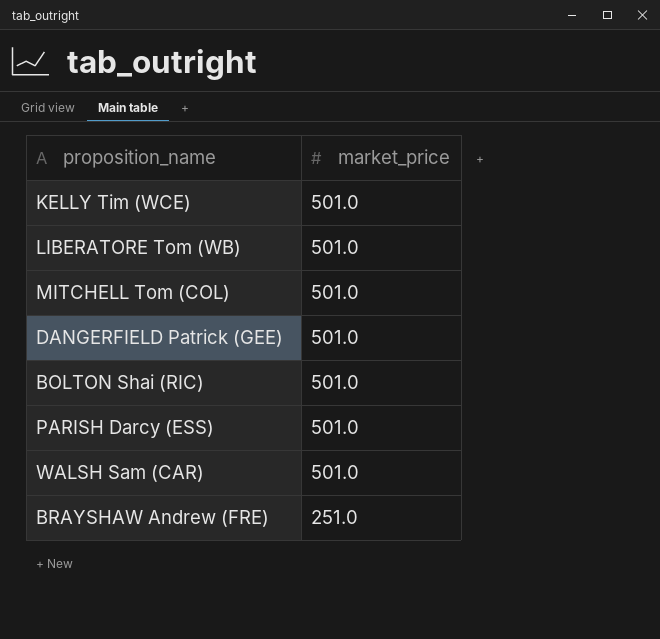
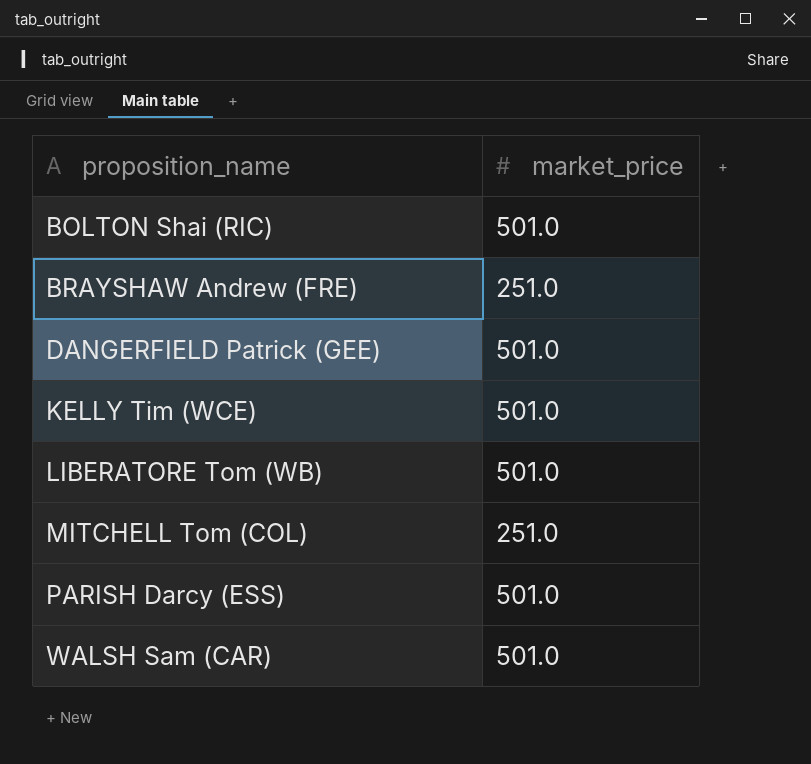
row order: market_price descending -> proposition_name ascending
MITCHELL Tom (COL) | market_price: 501.0 -> 251.0

